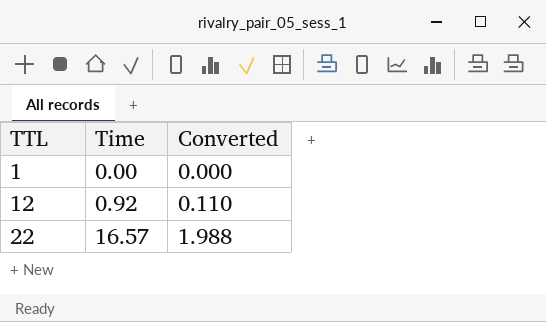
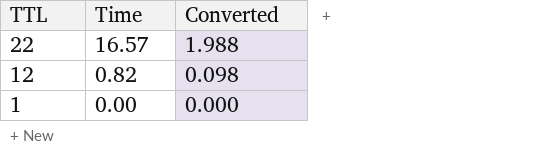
row order: TTL ascending -> TTL descending
12 | Time: 0.92 -> 0.82
12 | Converted: 0.110 -> 0.098

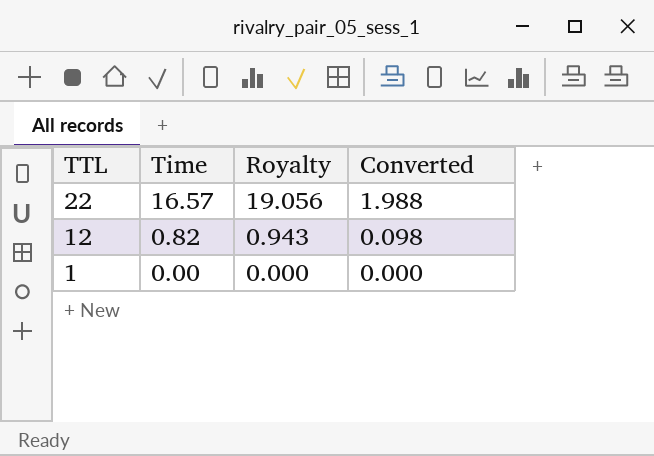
column Royalty | formula: none -> [Time] * 1.15

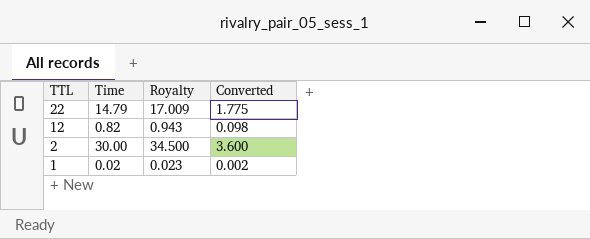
22 | Time: 16.57 -> 14.79
22 | Royalty: 19.056 -> 17.009
22 | Converted: 1.988 -> 1.775
row 2: none -> 30.00 | 34.500 | 3.600
1 | Time: 0.00 -> 0.02
1 | Royalty: 0.000 -> 0.023
1 | Converted: 0.000 -> 0.002

